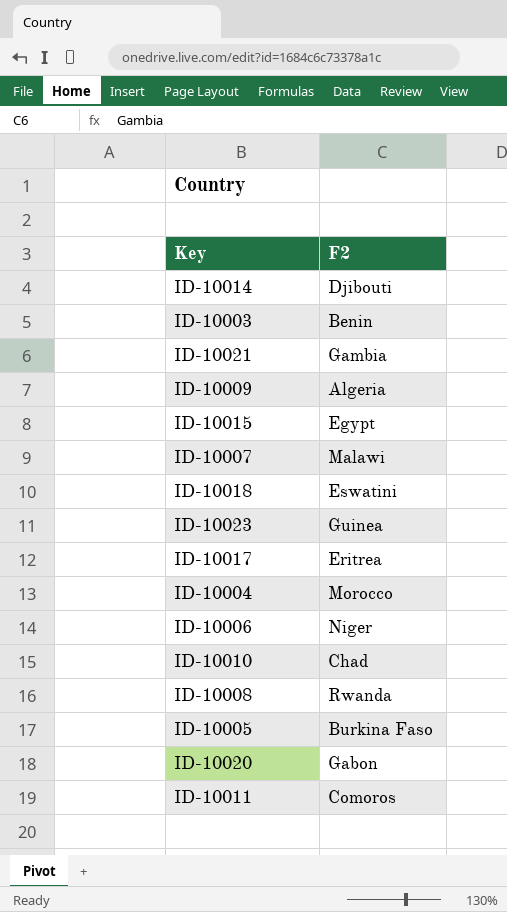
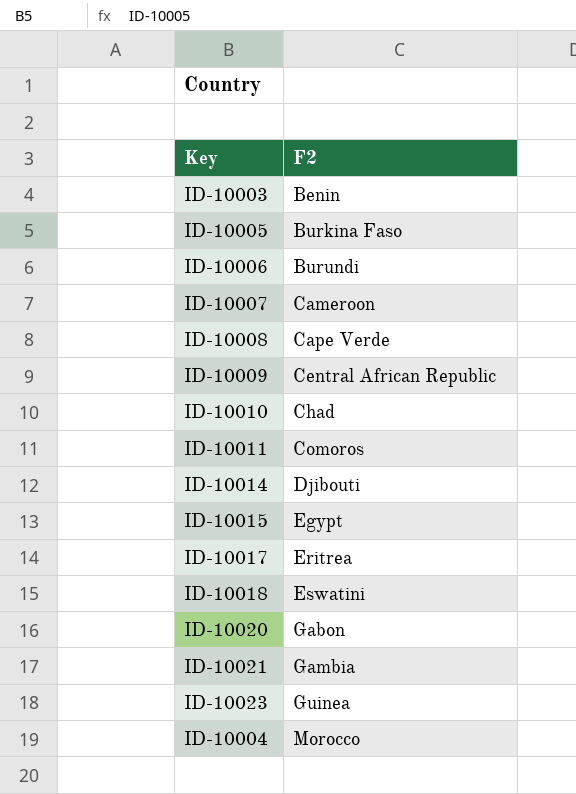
row order: none -> F2 ascending
ID-10006 | F2: Niger -> Burundi
ID-10007 | F2: Malawi -> Cameroon
ID-10008 | F2: Rwanda -> Cape Verde
ID-10009 | F2: Algeria -> Central African Republic

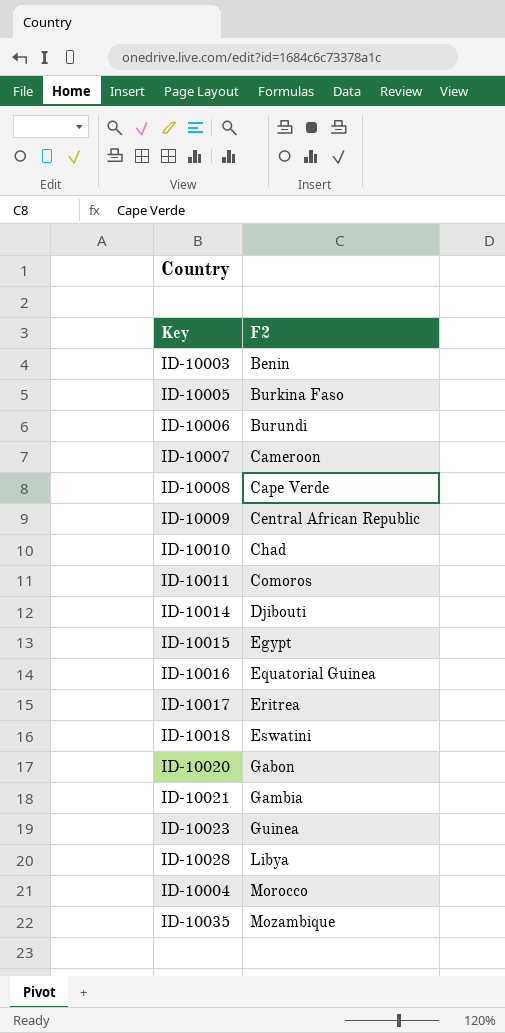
row ID-10016: none -> Equatorial Guinea
row ID-10028: none -> Libya
row ID-10035: none -> Mozambique

